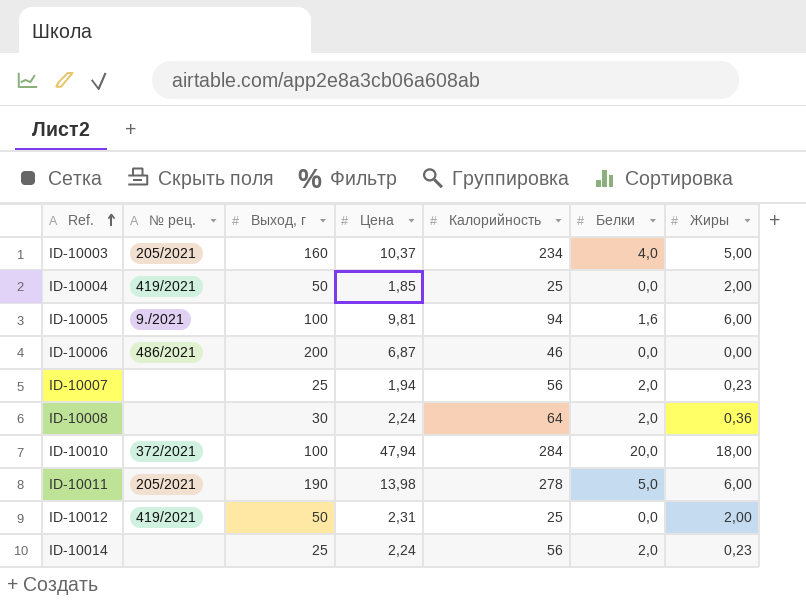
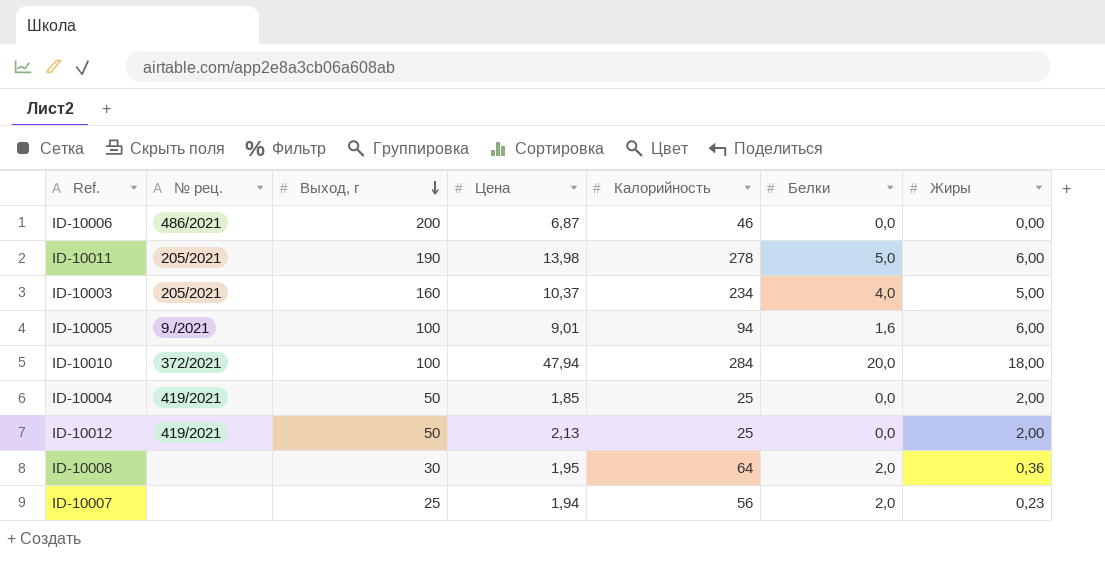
row order: Ref. ascending -> Выход, г descending
row ID-10014: none | 25 | 2,24 | 56 | 2,0 | 0,23 -> none
ID-10005 | Цена: 9,81 -> 9,01
ID-10012 | Цена: 2,31 -> 2,13
ID-10008 | Цена: 2,24 -> 1,95

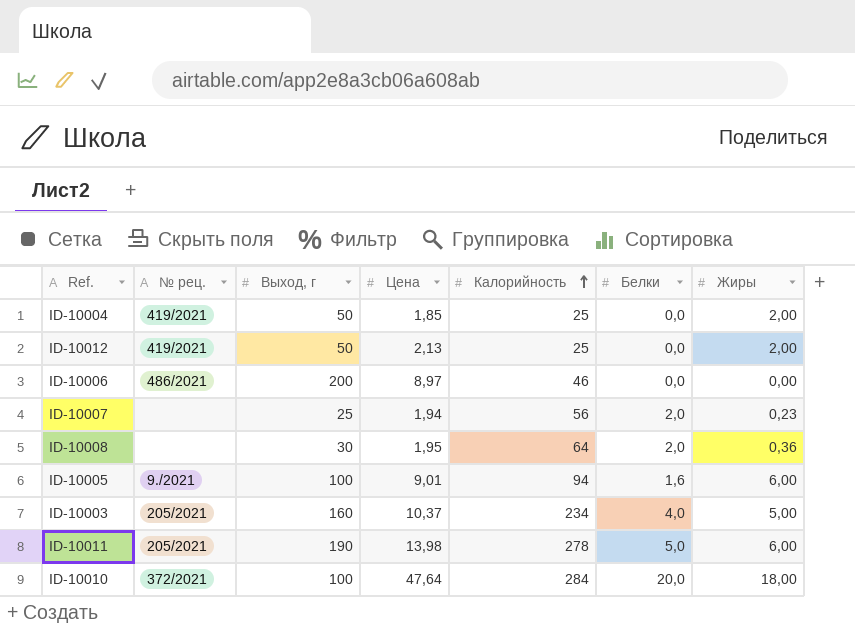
row order: Выход, г descending -> Калорийность ascending
ID-10006 | Цена: 6,87 -> 8,97
ID-10010 | Цена: 47,94 -> 47,64

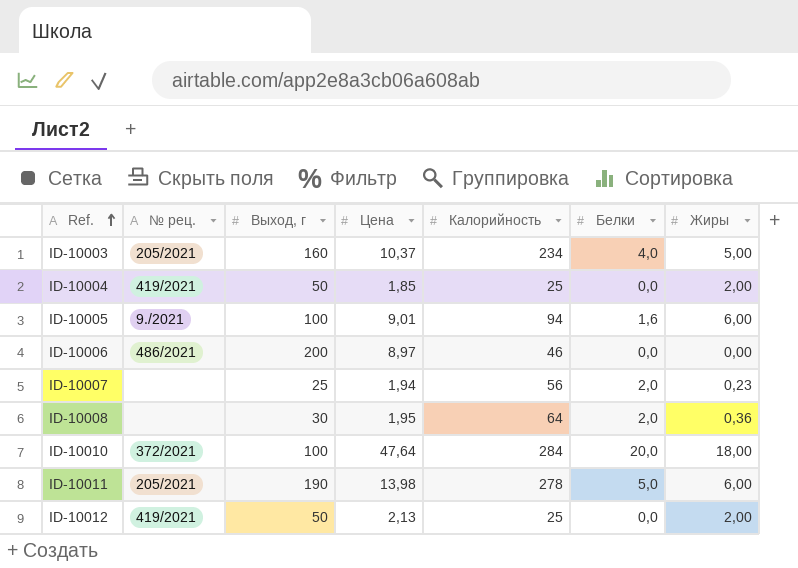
row order: Калорийность ascending -> Ref. ascending

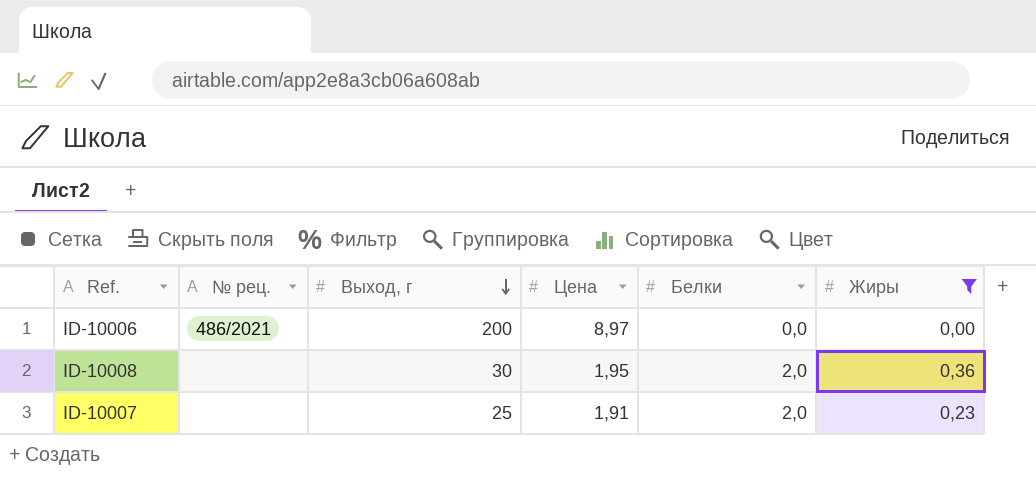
filter: none -> Жиры <= 0,36
row order: Ref. ascending -> Выход, г descending
column Калорийность | position: 5 -> none
ID-10007 | Цена: 1,94 -> 1,91

